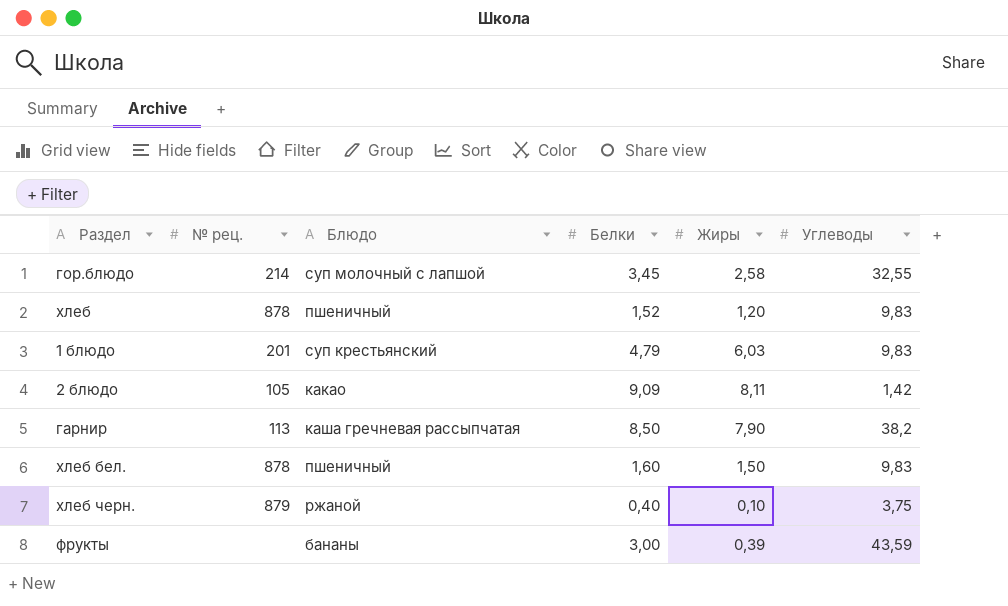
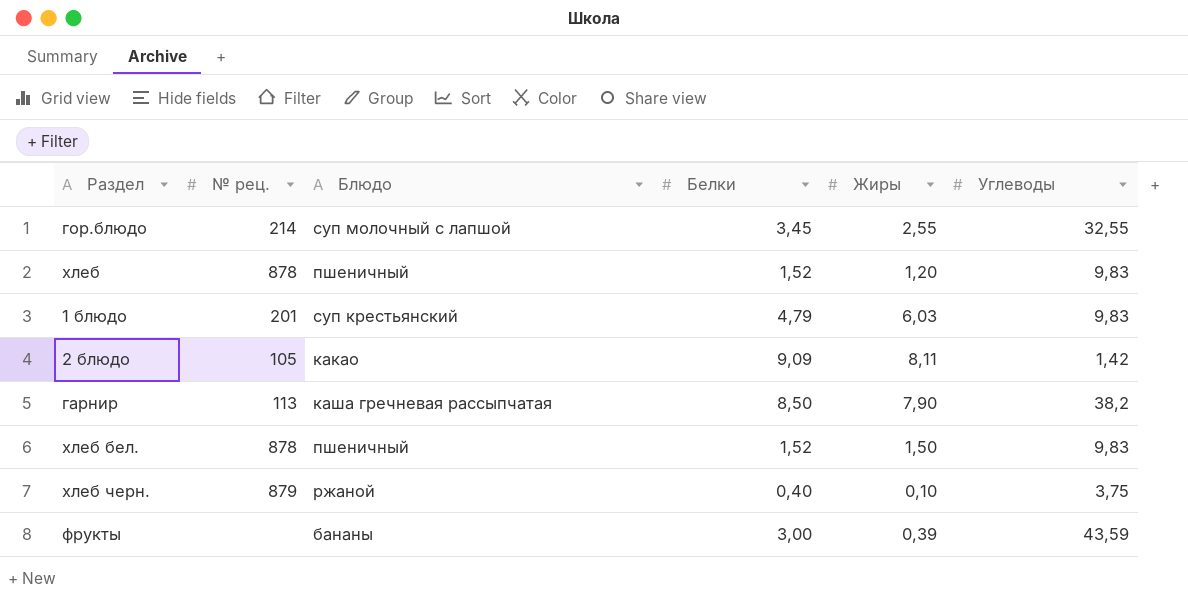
гор.блюдо | Жиры: 2,58 -> 2,55
хлеб бел. | Белки: 1,60 -> 1,52

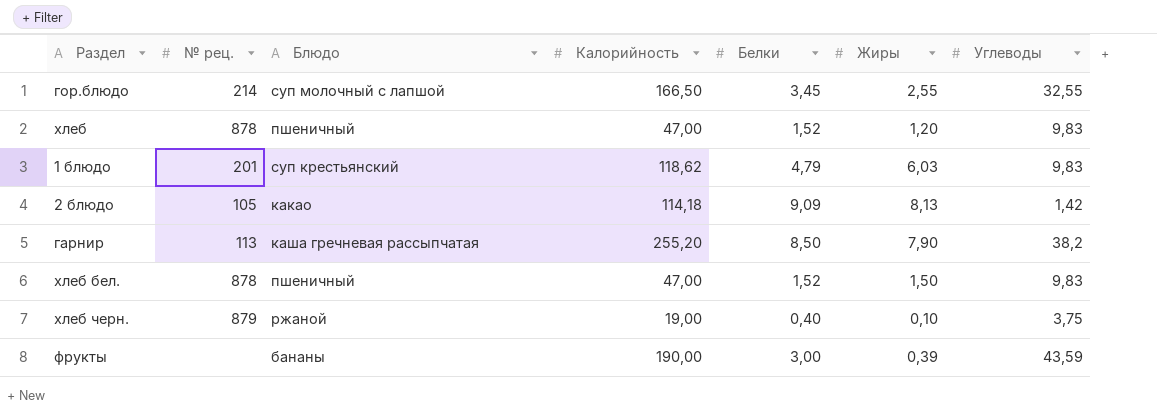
column Калорийность | position: none -> 4
2 блюдо | Жиры: 8,11 -> 8,13

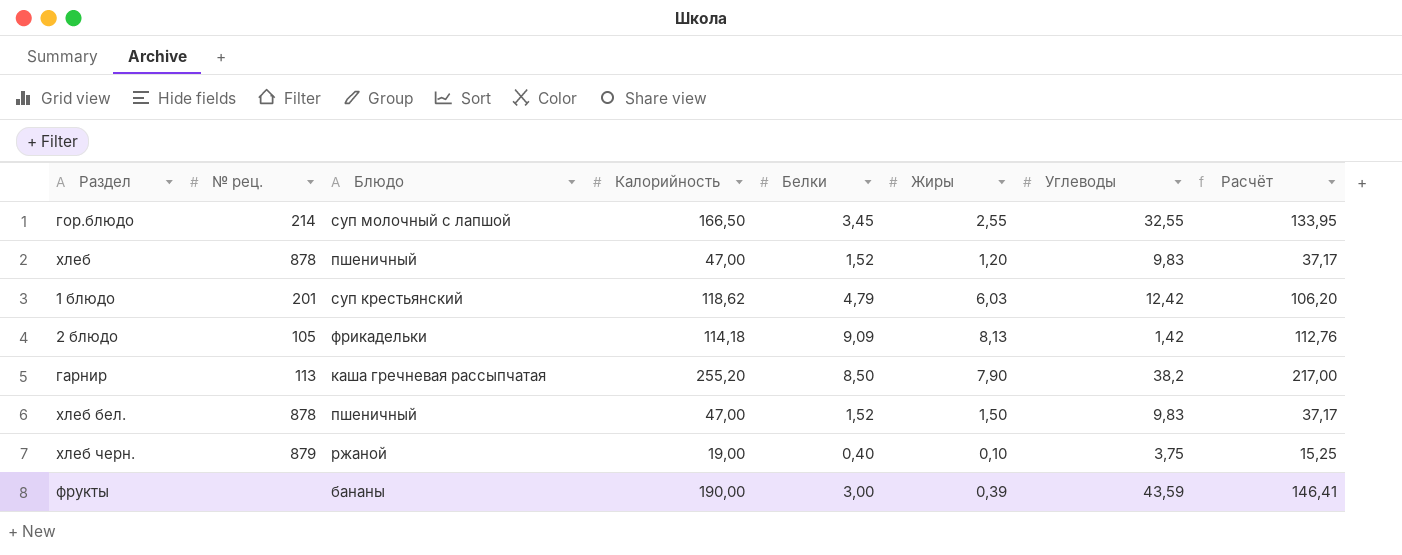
column Расчёт | formula: none -> [Калорийность] - [Углеводы]
1 блюдо | Углеводы: 9,83 -> 12,42
2 блюдо | Блюдо: какао -> фрикадельки

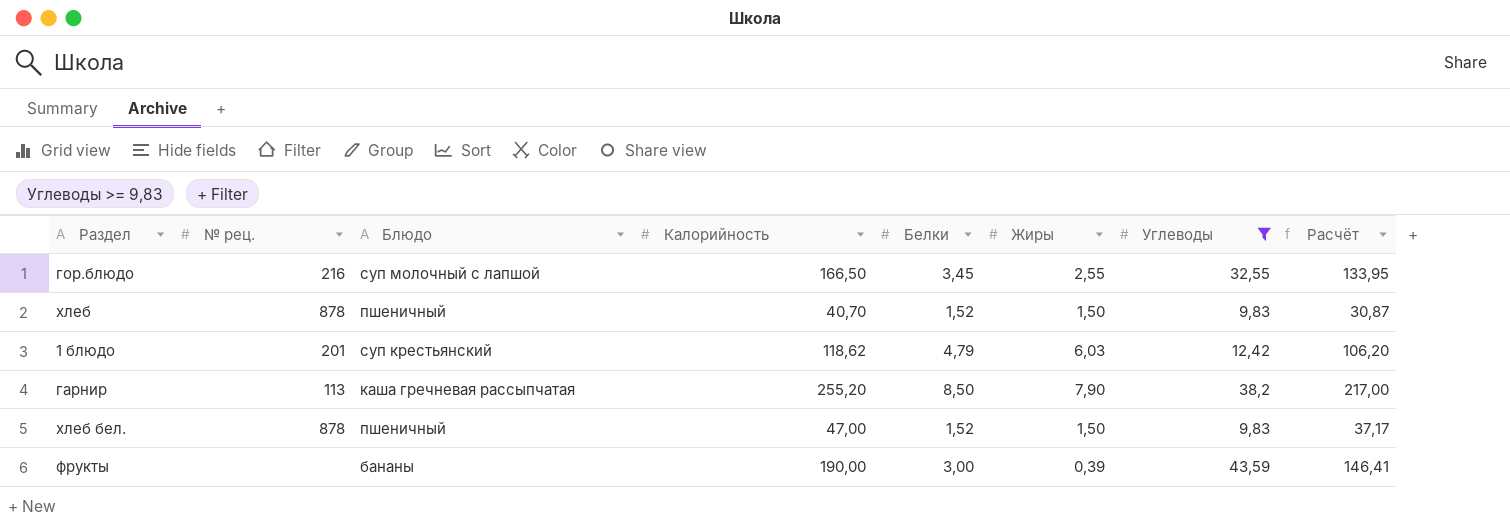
filter: none -> Углеводы >= 9,83
гор.блюдо | № рец.: 214 -> 216
хлеб | Калорийность: 47,00 -> 40,70
хлеб | Жиры: 1,20 -> 1,50
хлеб | Расчёт: 37,17 -> 30,87

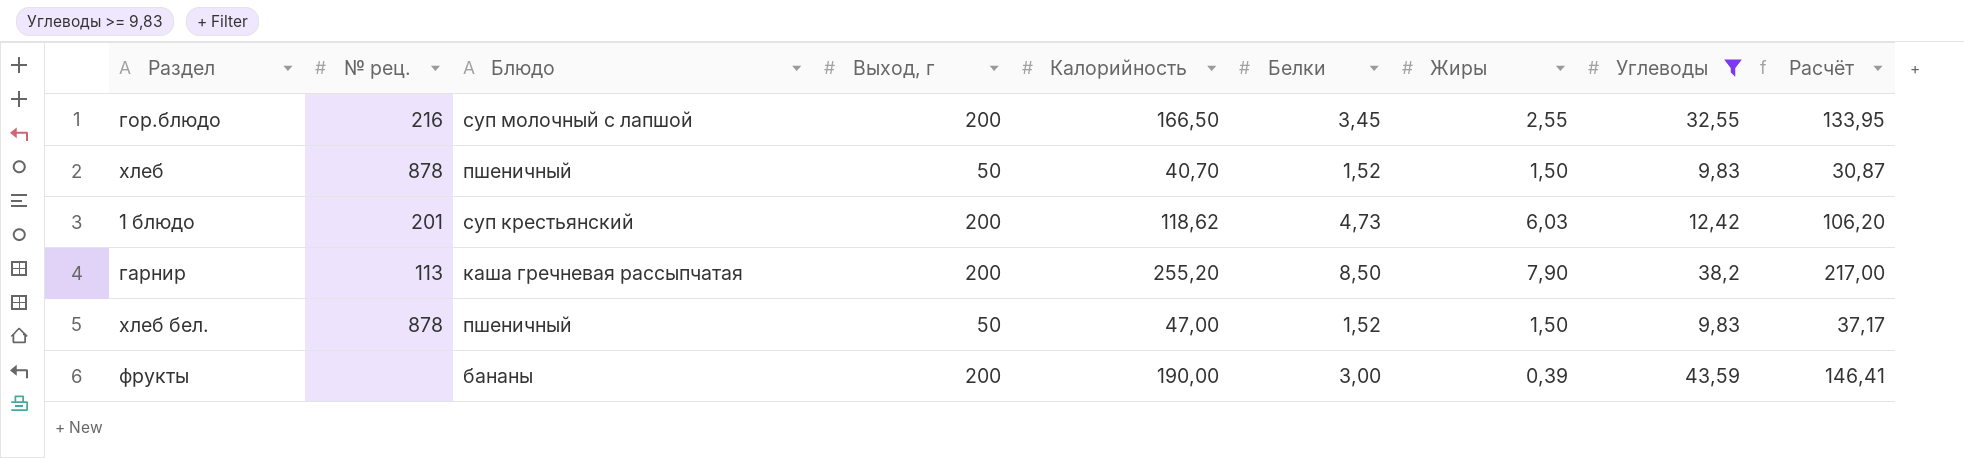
column Выход, г | position: none -> 4
1 блюдо | Белки: 4,79 -> 4,73

